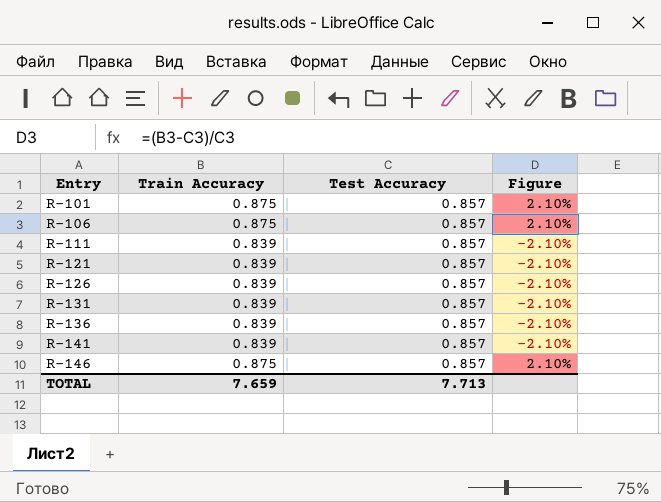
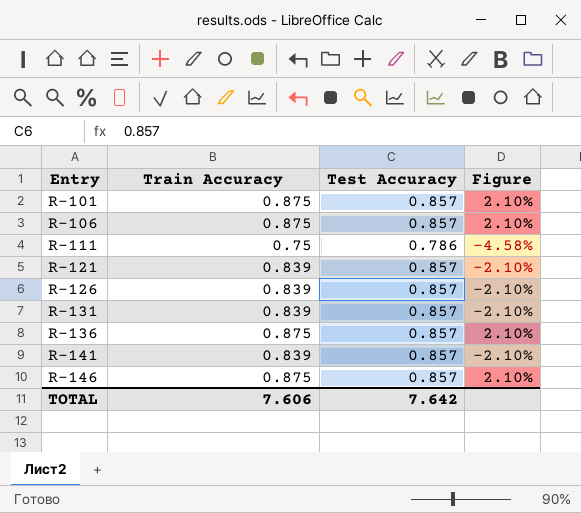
R-111 | Train Accuracy: 0.839 -> 0.75
R-111 | Test Accuracy: 0.857 -> 0.786
R-111 | Figure: -2.10% -> -4.58%
R-136 | Train Accuracy: 0.839 -> 0.875
R-136 | Figure: -2.10% -> 2.10%
TOTAL | Train Accuracy: 7.659 -> 7.606
TOTAL | Test Accuracy: 7.713 -> 7.642

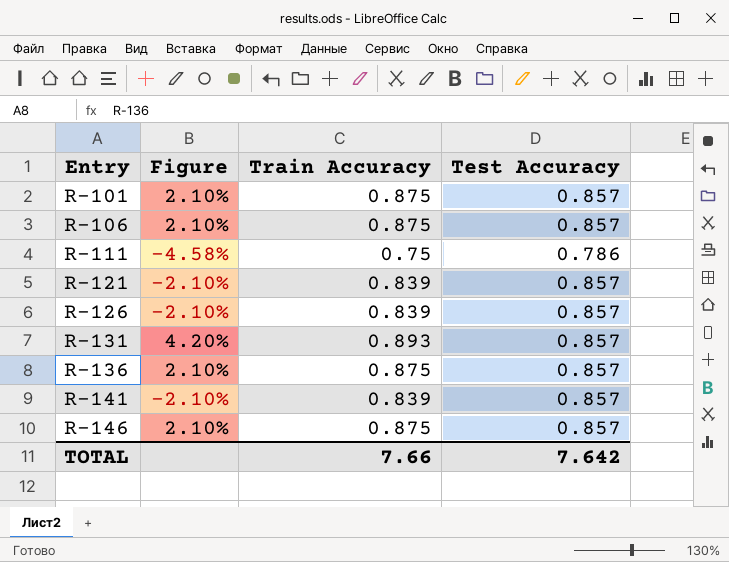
column Figure | position: 4 -> 2
R-131 | Figure: -2.10% -> 4.20%
R-131 | Train Accuracy: 0.839 -> 0.893
TOTAL | Train Accuracy: 7.606 -> 7.66

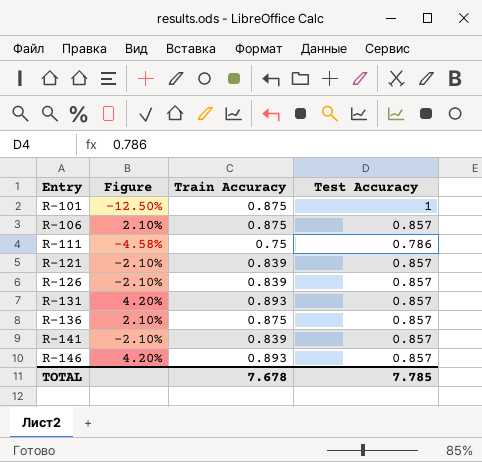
R-101 | Figure: 2.10% -> -12.50%
R-101 | Test Accuracy: 0.857 -> 1
R-146 | Figure: 2.10% -> 4.20%
R-146 | Train Accuracy: 0.875 -> 0.893
TOTAL | Train Accuracy: 7.66 -> 7.678
TOTAL | Test Accuracy: 7.642 -> 7.785

